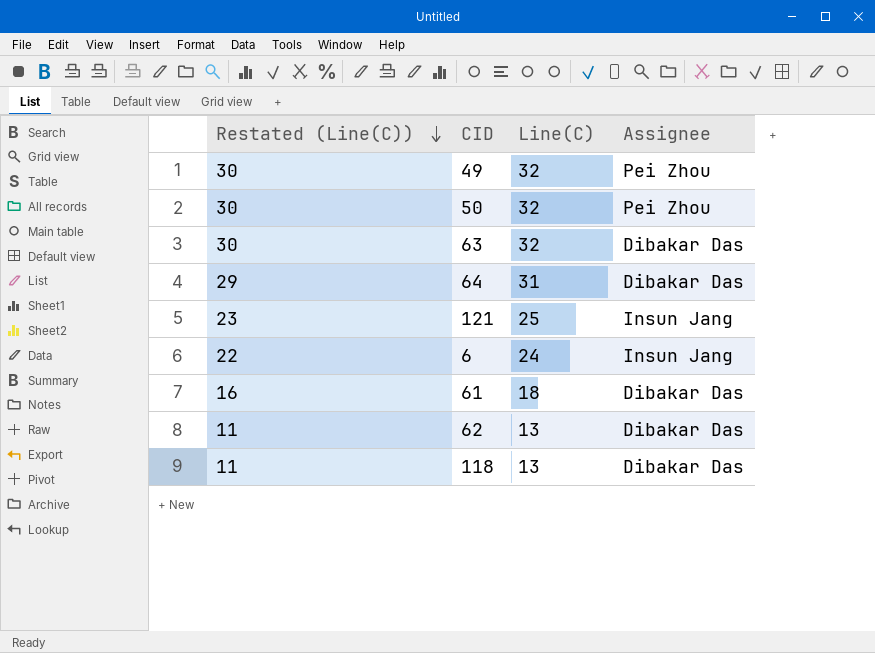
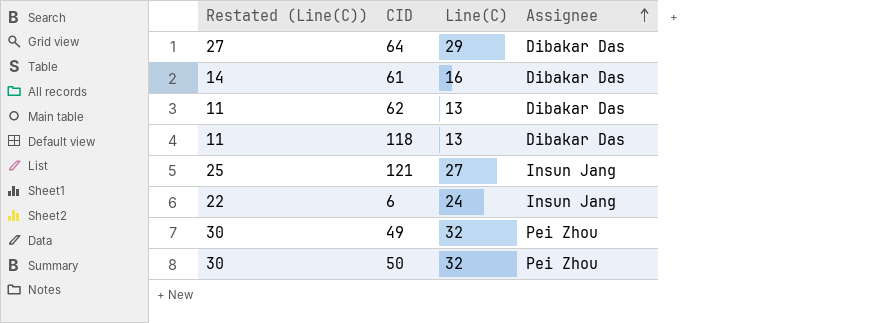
row order: Restated (Line(C)) descending -> Assignee ascending
row 63: 30 | 32 | Dibakar Das -> none
64 | Restated (Line(C)): 29 -> 27
64 | Line(C): 31 -> 29
61 | Restated (Line(C)): 16 -> 14
61 | Line(C): 18 -> 16
121 | Restated (Line(C)): 23 -> 25
121 | Line(C): 25 -> 27

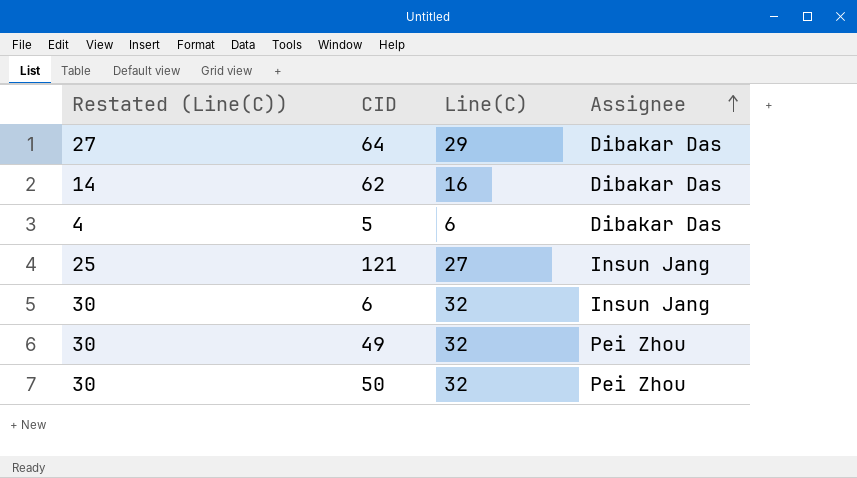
row 61: 14 | 16 | Dibakar Das -> none
row 118: 11 | 13 | Dibakar Das -> none
62 | Restated (Line(C)): 11 -> 14
62 | Line(C): 13 -> 16
row 5: none -> 4 | 6 | Dibakar Das
6 | Restated (Line(C)): 22 -> 30
6 | Line(C): 24 -> 32

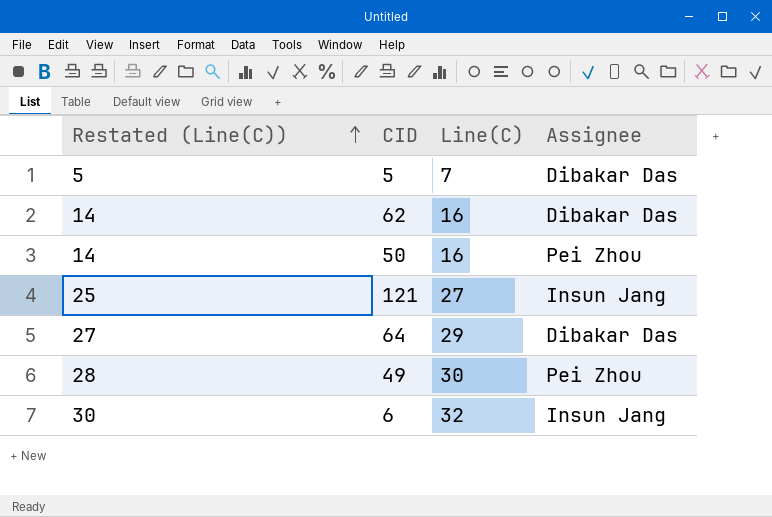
row order: Assignee ascending -> Restated (Line(C)) ascending
5 | Restated (Line(C)): 4 -> 5
5 | Line(C): 6 -> 7
50 | Restated (Line(C)): 30 -> 14
50 | Line(C): 32 -> 16
49 | Restated (Line(C)): 30 -> 28
49 | Line(C): 32 -> 30

